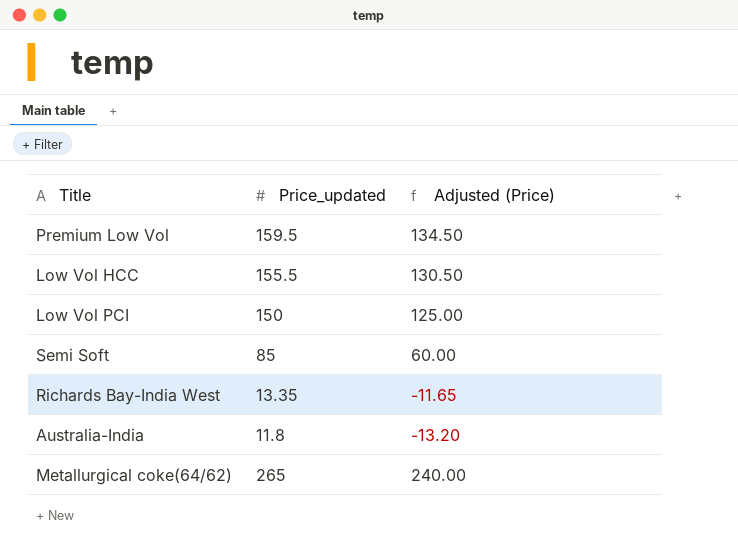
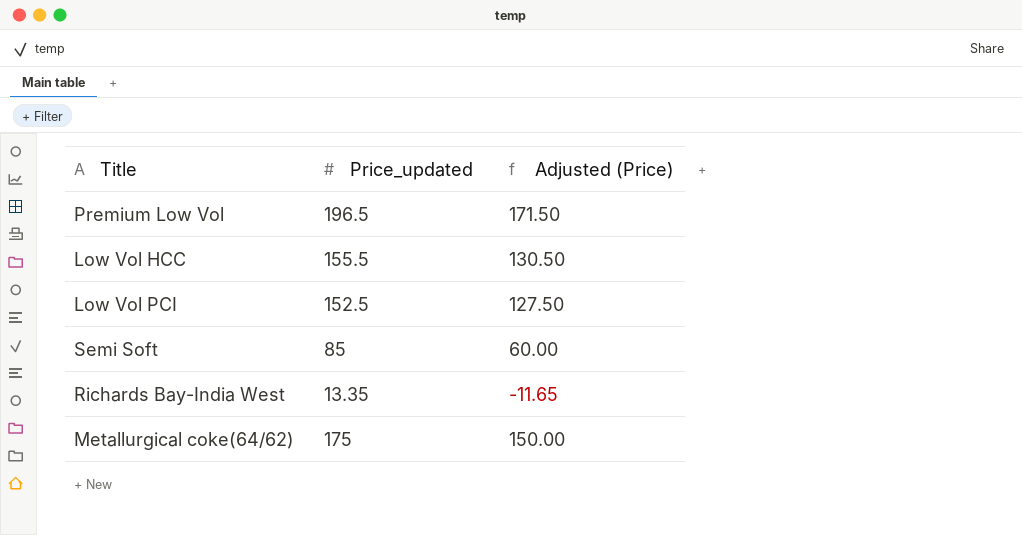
row Australia-India: 11.8 | -13.20 -> none
Premium Low Vol | Price_updated: 159.5 -> 196.5
Premium Low Vol | Adjusted (Price): 134.50 -> 171.50
Low Vol PCI | Price_updated: 150 -> 152.5
Low Vol PCI | Adjusted (Price): 125.00 -> 127.50
Metallurgical coke(64/62) | Price_updated: 265 -> 175
Metallurgical coke(64/62) | Adjusted (Price): 240.00 -> 150.00

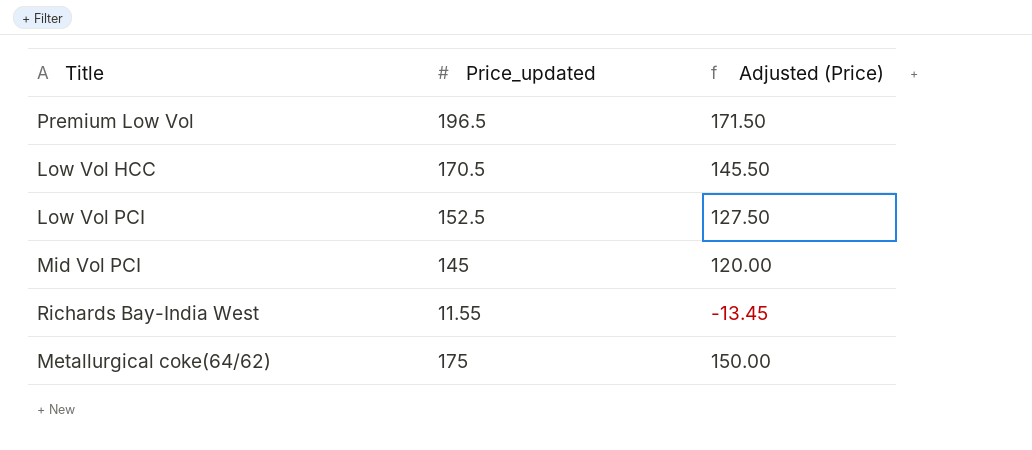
row Semi Soft: 85 | 60.00 -> none
Low Vol HCC | Price_updated: 155.5 -> 170.5
Low Vol HCC | Adjusted (Price): 130.50 -> 145.50
row Mid Vol PCI: none -> 145 | 120.00
Richards Bay-India West | Price_updated: 13.35 -> 11.55
Richards Bay-India West | Adjusted (Price): -11.65 -> -13.45

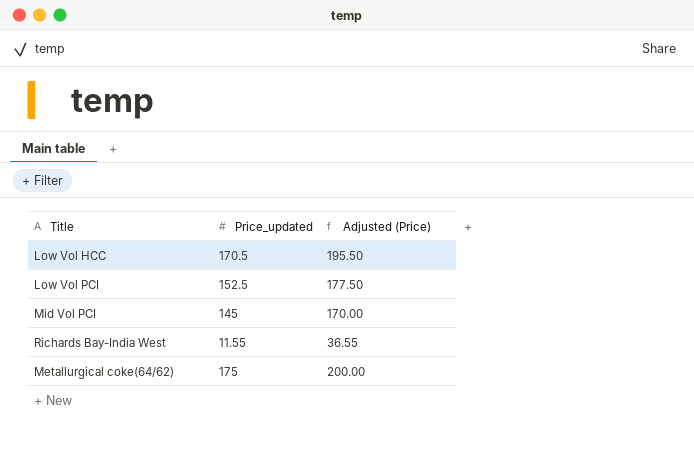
column Adjusted (Price) | formula: [Price_updated] - 25 -> [Price_updated] + 25
row Premium Low Vol: 196.5 | 171.50 -> none

